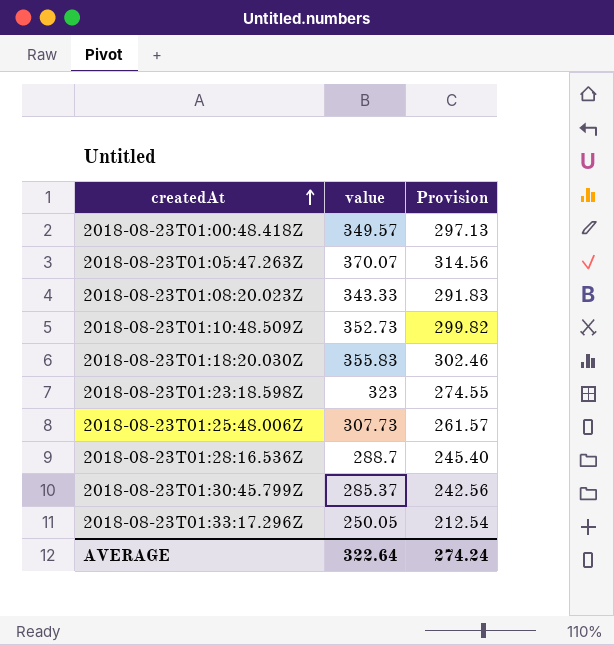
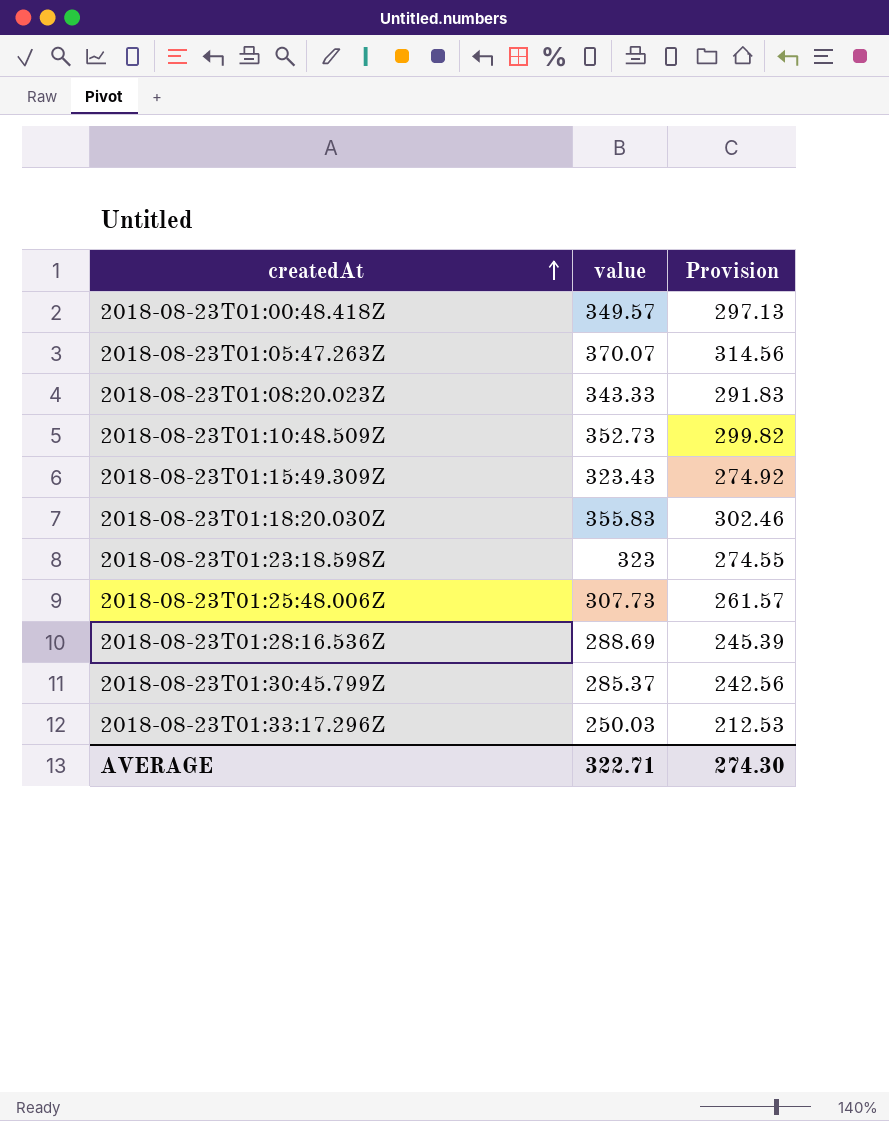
row 2018-08-23T01:15:49.309Z: none -> 323.43 | 274.92
2018-08-23T01:28:16.536Z | value: 288.7 -> 288.69
2018-08-23T01:28:16.536Z | Provision: 245.40 -> 245.39
2018-08-23T01:33:17.296Z | value: 250.05 -> 250.03
2018-08-23T01:33:17.296Z | Provision: 212.54 -> 212.53
AVERAGE | value: 322.64 -> 322.71
AVERAGE | Provision: 274.24 -> 274.30

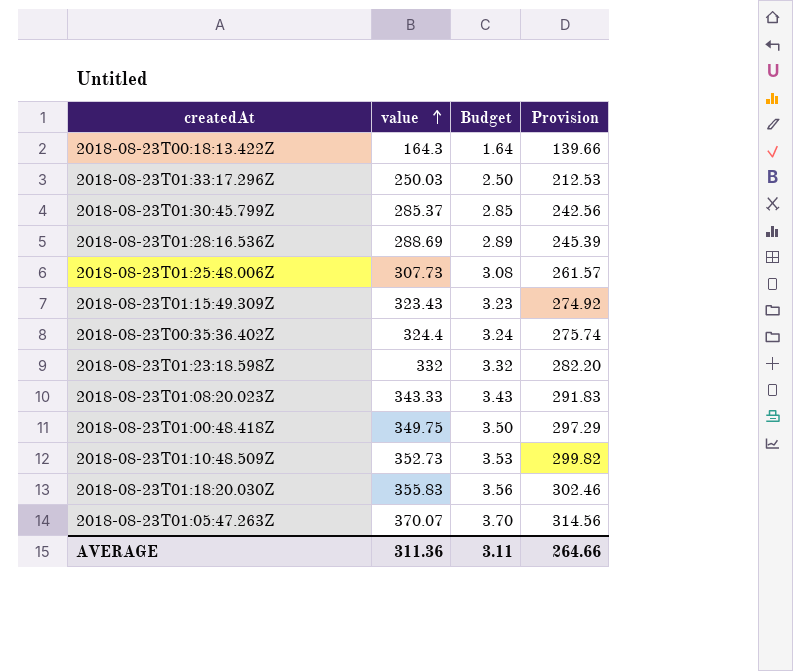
row order: createdAt ascending -> value ascending
column Budget | formula: none -> [value] * 0.01
row 2018-08-23T00:18:13.422Z: none -> 164.3 | 1.64 | 139.66
row 2018-08-23T00:35:36.402Z: none -> 324.4 | 3.24 | 275.74
2018-08-23T01:23:18.598Z | value: 323 -> 332
2018-08-23T01:23:18.598Z | Provision: 274.55 -> 282.20
2018-08-23T01:00:48.418Z | value: 349.57 -> 349.75
2018-08-23T01:00:48.418Z | Provision: 297.13 -> 297.29
AVERAGE | value: 322.71 -> 311.36
AVERAGE | Provision: 274.30 -> 264.66

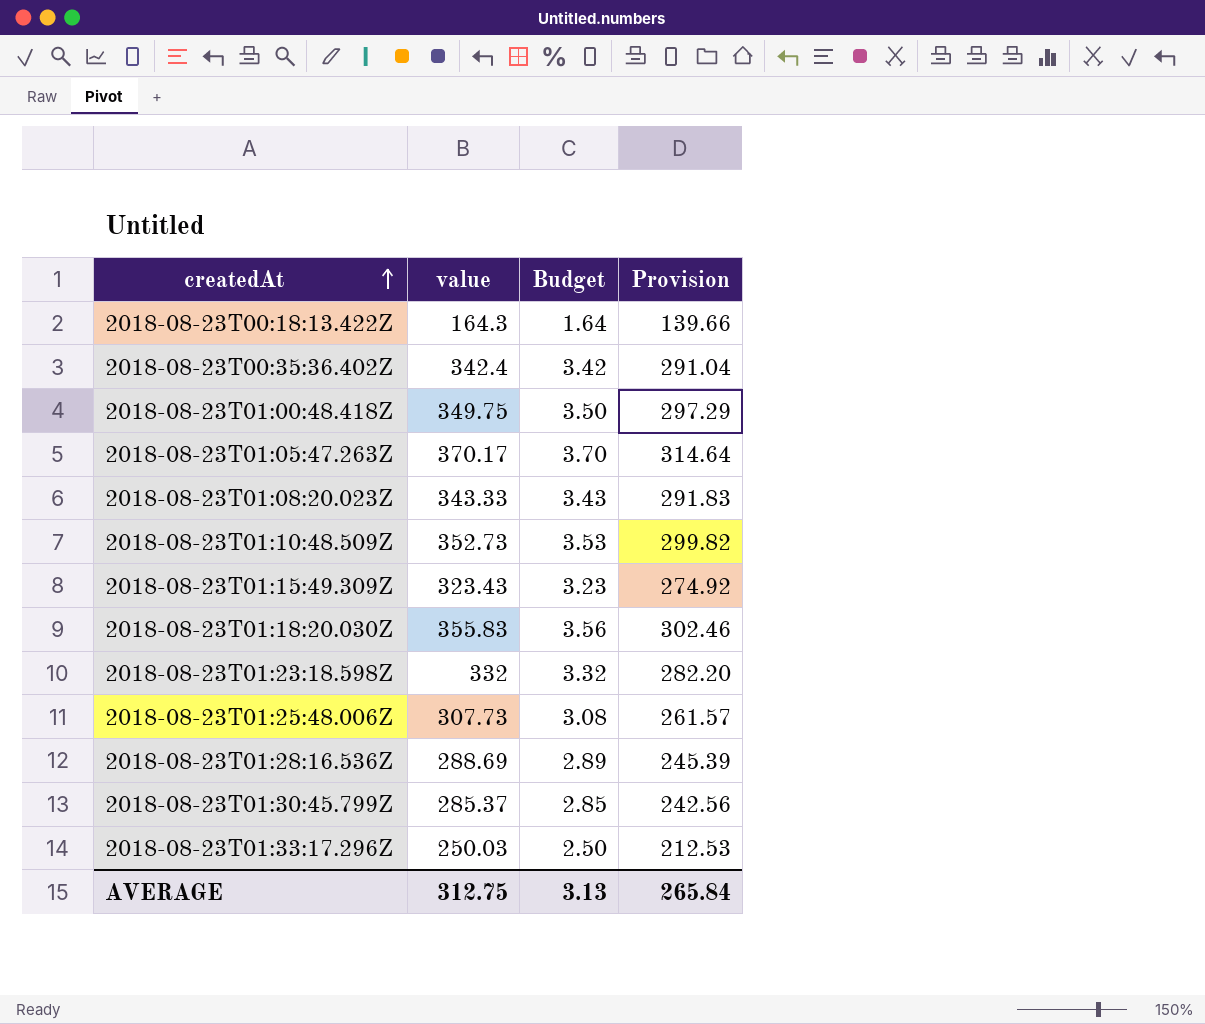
row order: value ascending -> createdAt ascending
2018-08-23T00:35:36.402Z | value: 324.4 -> 342.4
2018-08-23T00:35:36.402Z | Budget: 3.24 -> 3.42
2018-08-23T00:35:36.402Z | Provision: 275.74 -> 291.04
2018-08-23T01:05:47.263Z | value: 370.07 -> 370.17
2018-08-23T01:05:47.263Z | Provision: 314.56 -> 314.64
AVERAGE | value: 311.36 -> 312.75
AVERAGE | Budget: 3.11 -> 3.13
AVERAGE | Provision: 264.66 -> 265.84

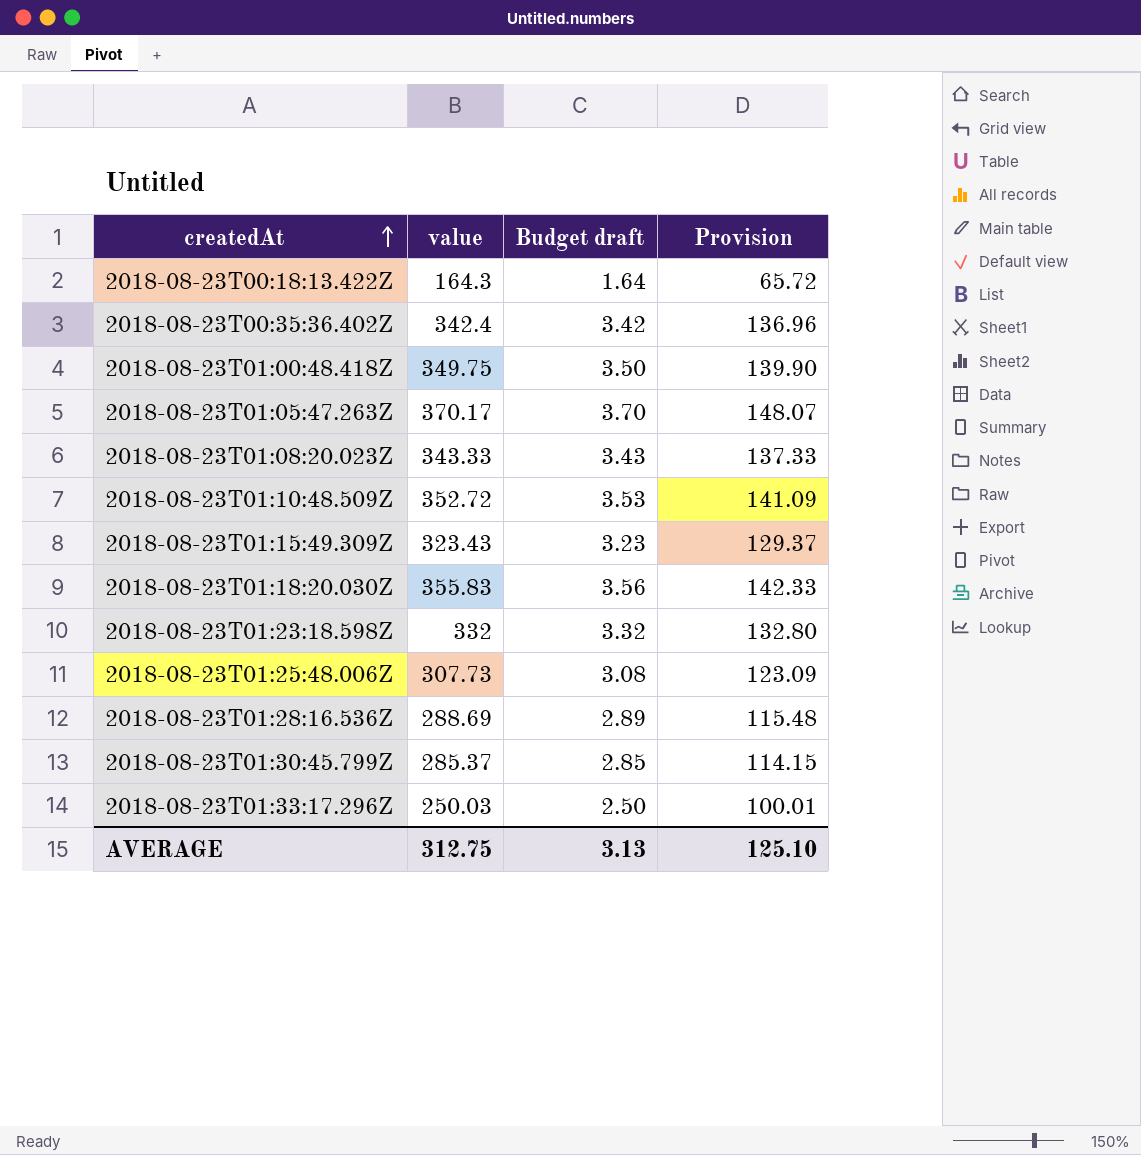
column name: Budget -> Budget draft
column Provision | formula: [value] * 0.85 -> [value] * 0.4
2018-08-23T01:10:48.509Z | value: 352.73 -> 352.72
AVERAGE | Provision: 265.84 -> 125.10

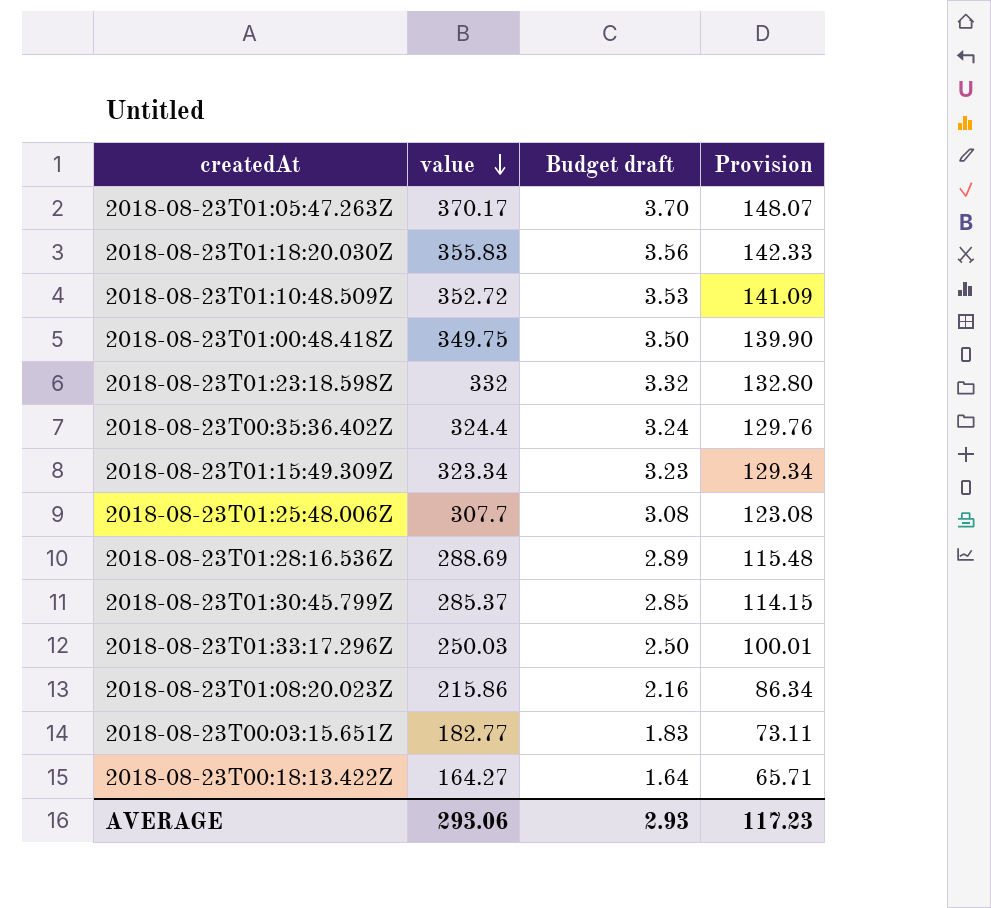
row order: createdAt ascending -> value descending
2018-08-23T00:35:36.402Z | value: 342.4 -> 324.4
2018-08-23T00:35:36.402Z | Budget draft: 3.42 -> 3.24
2018-08-23T00:35:36.402Z | Provision: 136.96 -> 129.76
2018-08-23T01:15:49.309Z | value: 323.43 -> 323.34
2018-08-23T01:15:49.309Z | Provision: 129.37 -> 129.34
2018-08-23T01:25:48.006Z | value: 307.73 -> 307.7
2018-08-23T01:25:48.006Z | Provision: 123.09 -> 123.08
2018-08-23T01:08:20.023Z | value: 343.33 -> 215.86
2018-08-23T01:08:20.023Z | Budget draft: 3.43 -> 2.16
2018-08-23T01:08:20.023Z | Provision: 137.33 -> 86.34
row 2018-08-23T00:03:15.651Z: none -> 182.77 | 1.83 | 73.11
2018-08-23T00:18:13.422Z | value: 164.3 -> 164.27
2018-08-23T00:18:13.422Z | Provision: 65.72 -> 65.71
AVERAGE | value: 312.75 -> 293.06
AVERAGE | Budget draft: 3.13 -> 2.93
AVERAGE | Provision: 125.10 -> 117.23

